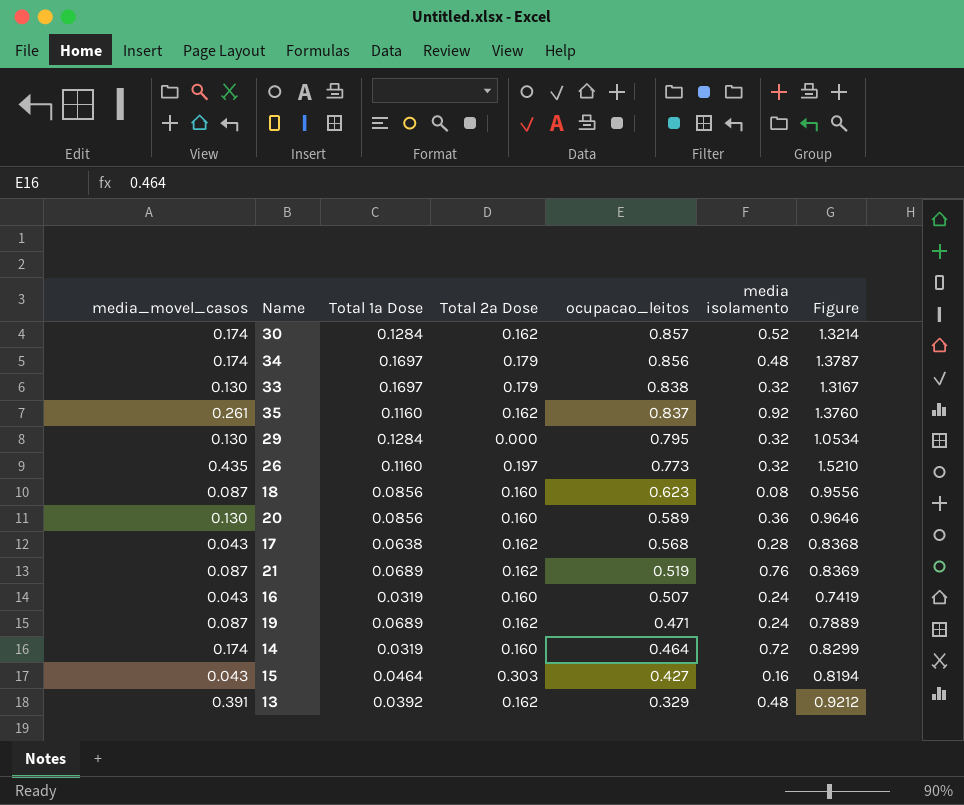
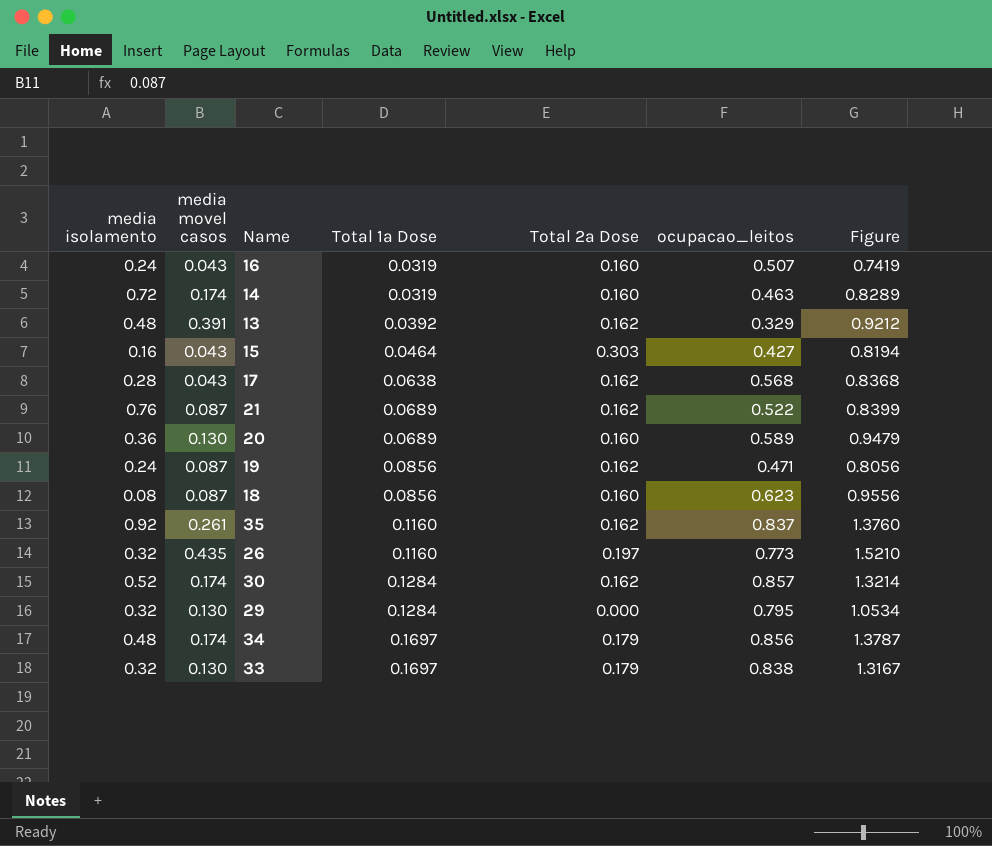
row order: ocupacao_leitos descending -> Total 1ª Dose ascending
column media isolamento | position: 6 -> 1
column name: media_movel_casos -> media movel casos
14 | ocupacao_leitos: 0.464 -> 0.463
14 | Figure: 0.8299 -> 0.8289
21 | ocupacao_leitos: 0.519 -> 0.522
21 | Figure: 0.8369 -> 0.8399
20 | Total 1ª Dose: 0.0856 -> 0.0689
20 | Figure: 0.9646 -> 0.9479
19 | Total 1ª Dose: 0.0689 -> 0.0856
19 | Figure: 0.7889 -> 0.8056

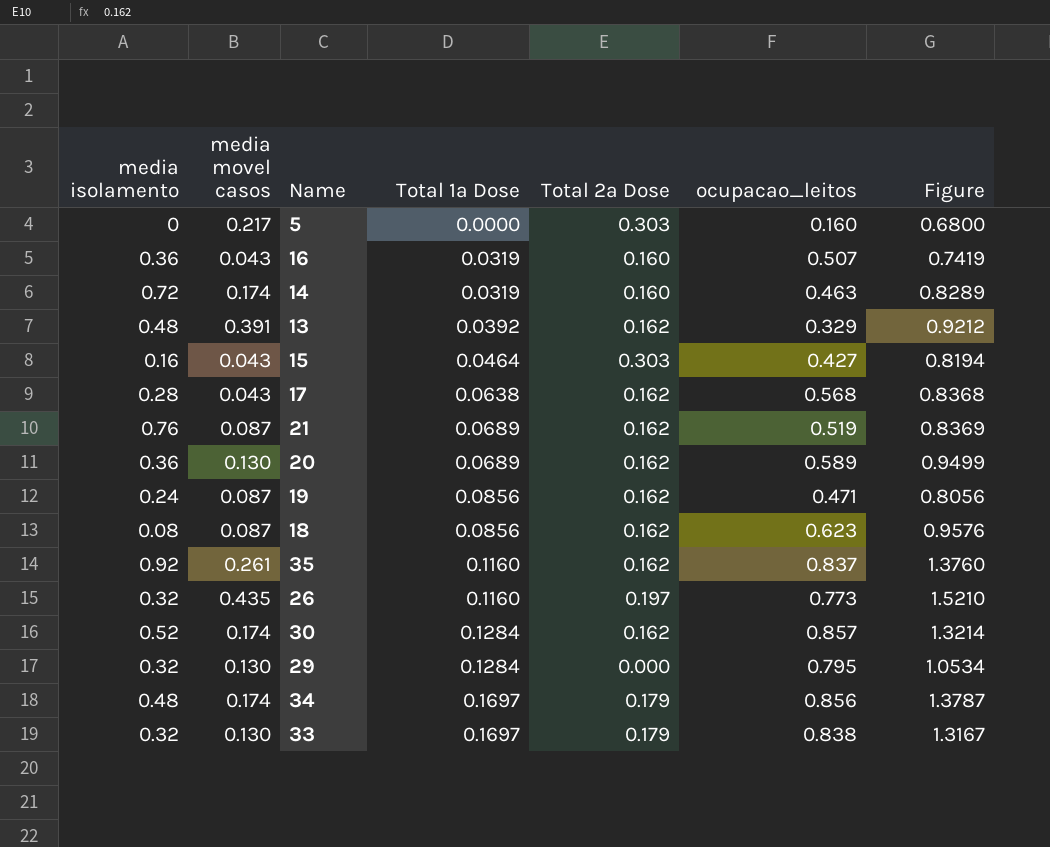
row 5: none -> 0 | 0.217 | 0.0000 | 0.303 | 0.160 | 0.6800
16 | media isolamento: 0.24 -> 0.36
21 | ocupacao_leitos: 0.522 -> 0.519
21 | Figure: 0.8399 -> 0.8369
20 | Total 2ª Dose: 0.160 -> 0.162
20 | Figure: 0.9479 -> 0.9499
18 | Total 2ª Dose: 0.160 -> 0.162
18 | Figure: 0.9556 -> 0.9576

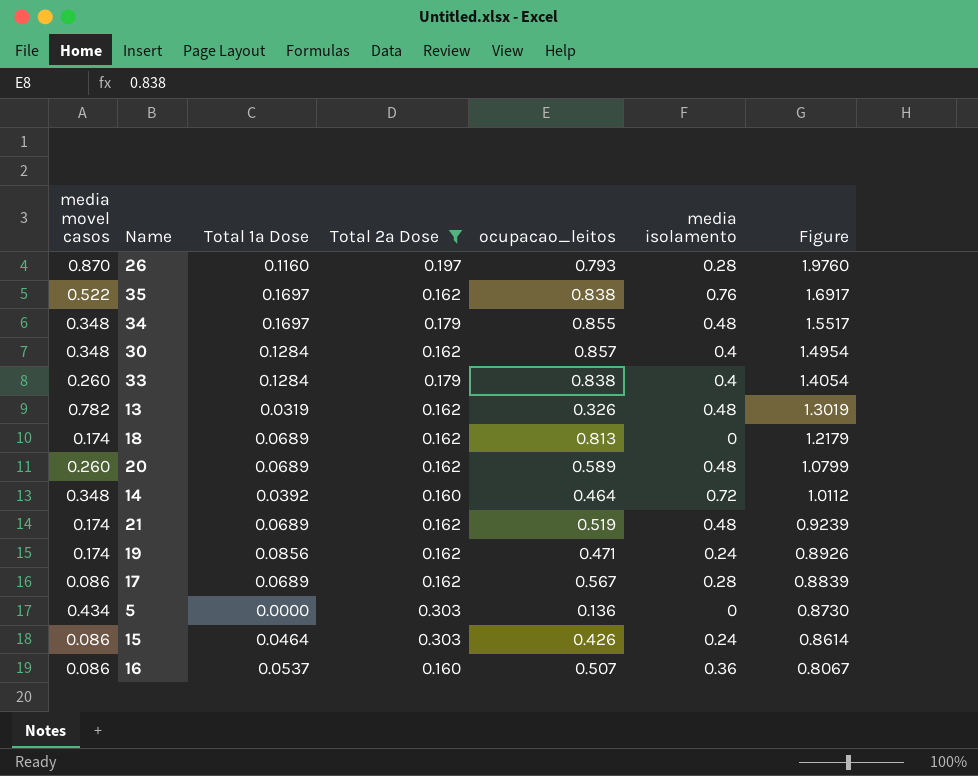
filter: none -> Total 2ª Dose != 0.000
row order: Total 1ª Dose ascending -> Figure descending
column media isolamento | position: 1 -> 6
26 | media movel casos: 0.435 -> 0.870
26 | ocupacao_leitos: 0.773 -> 0.793
26 | media isolamento: 0.32 -> 0.28
26 | Figure: 1.5210 -> 1.9760
35 | media movel casos: 0.261 -> 0.522
35 | Total 1ª Dose: 0.1160 -> 0.1697
35 | ocupacao_leitos: 0.837 -> 0.838
35 | media isolamento: 0.92 -> 0.76
35 | Figure: 1.3760 -> 1.6917
34 | media movel casos: 0.174 -> 0.348
34 | ocupacao_leitos: 0.856 -> 0.855
34 | Figure: 1.3787 -> 1.5517
30 | media movel casos: 0.174 -> 0.348
30 | media isolamento: 0.52 -> 0.4
30 | Figure: 1.3214 -> 1.4954
33 | media movel casos: 0.130 -> 0.260
33 | Total 1ª Dose: 0.1697 -> 0.1284
33 | media isolamento: 0.32 -> 0.4
33 | Figure: 1.3167 -> 1.4054
13 | media movel casos: 0.391 -> 0.782
13 | Total 1ª Dose: 0.0392 -> 0.0319
13 | ocupacao_leitos: 0.329 -> 0.326
13 | Figure: 0.9212 -> 1.3019
18 | media movel casos: 0.087 -> 0.174
18 | Total 1ª Dose: 0.0856 -> 0.0689
18 | ocupacao_leitos: 0.623 -> 0.813
18 | media isolamento: 0.08 -> 0
18 | Figure: 0.9576 -> 1.2179
20 | media movel casos: 0.130 -> 0.260
20 | media isolamento: 0.36 -> 0.48
20 | Figure: 0.9499 -> 1.0799
14 | media movel casos: 0.174 -> 0.348
14 | Total 1ª Dose: 0.0319 -> 0.0392
14 | ocupacao_leitos: 0.463 -> 0.464
14 | Figure: 0.8289 -> 1.0112
21 | media movel casos: 0.087 -> 0.174
21 | media isolamento: 0.76 -> 0.48
21 | Figure: 0.8369 -> 0.9239
19 | media movel casos: 0.087 -> 0.174
19 | Figure: 0.8056 -> 0.8926
17 | media movel casos: 0.043 -> 0.086
17 | Total 1ª Dose: 0.0638 -> 0.0689
17 | ocupacao_leitos: 0.568 -> 0.567
17 | Figure: 0.8368 -> 0.8839
5 | media movel casos: 0.217 -> 0.434
5 | ocupacao_leitos: 0.160 -> 0.136
5 | Figure: 0.6800 -> 0.8730
15 | media movel casos: 0.043 -> 0.086
15 | ocupacao_leitos: 0.427 -> 0.426
15 | media isolamento: 0.16 -> 0.24
15 | Figure: 0.8194 -> 0.8614
16 | media movel casos: 0.043 -> 0.086
16 | Total 1ª Dose: 0.0319 -> 0.0537
16 | Figure: 0.7419 -> 0.8067

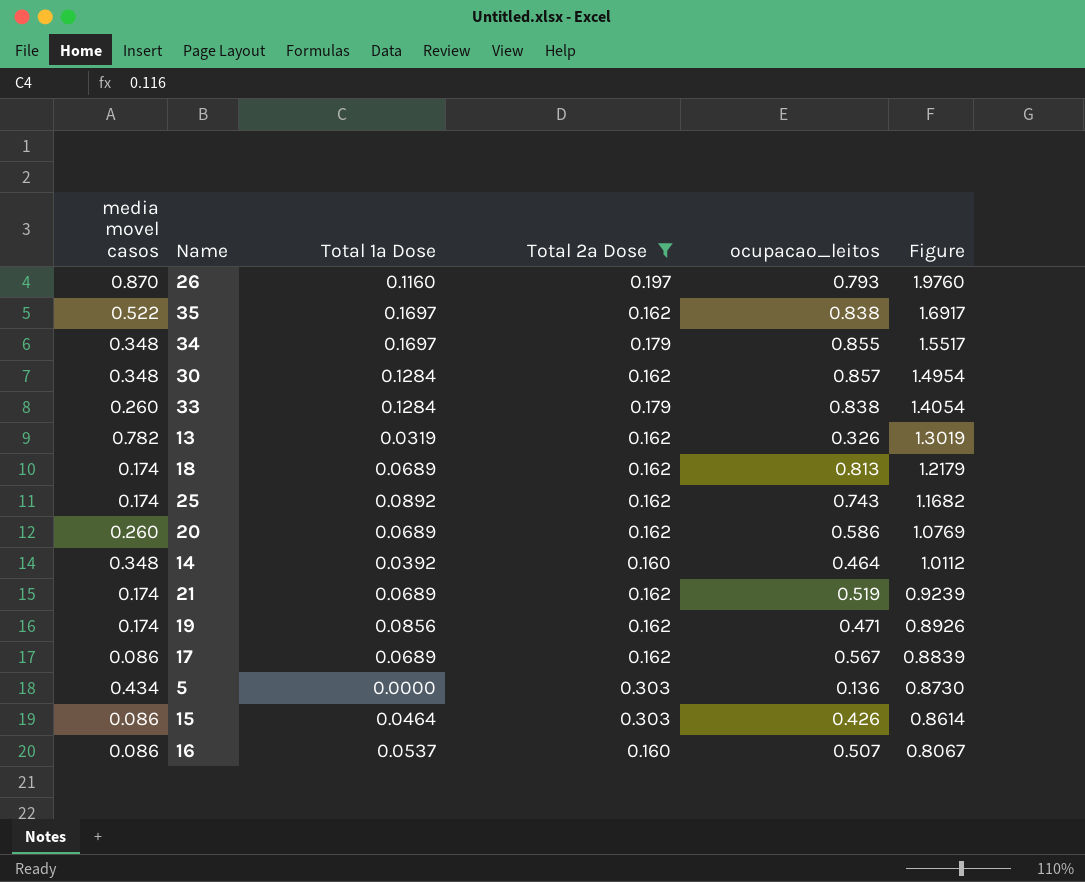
column media isolamento | position: 6 -> none
row 25: none -> 0.174 | 0.0892 | 0.162 | 0.743 | 1.1682
20 | ocupacao_leitos: 0.589 -> 0.586
20 | Figure: 1.0799 -> 1.0769

